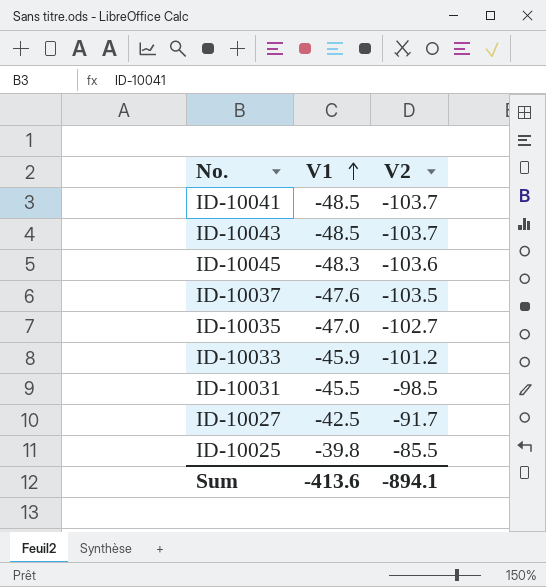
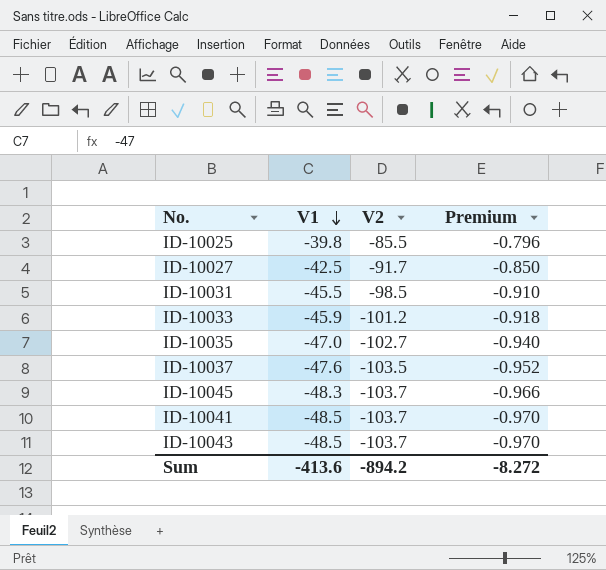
row order: V1 ascending -> V1 descending
column Premium | formula: none -> [V1] * 0.02
ID-10045 | V2: -103.6 -> -103.7
Sum | V2: -894.1 -> -894.2

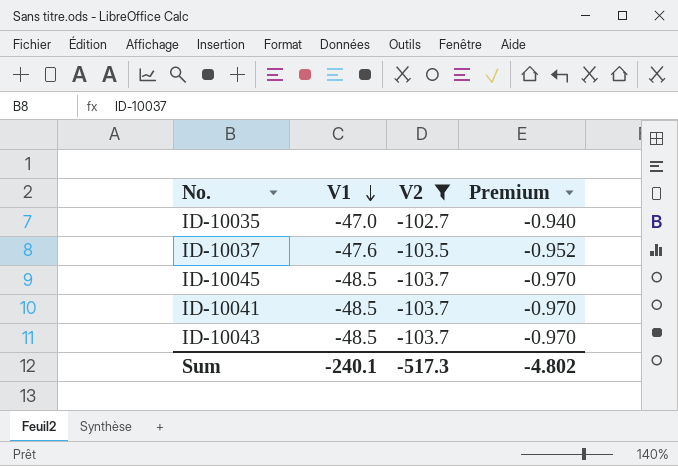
filter: none -> V2 <= -102.7
ID-10045 | V1: -48.3 -> -48.5
ID-10045 | Premium: -0.966 -> -0.970
Sum | V1: -413.6 -> -240.1
Sum | V2: -894.2 -> -517.3
Sum | Premium: -8.272 -> -4.802

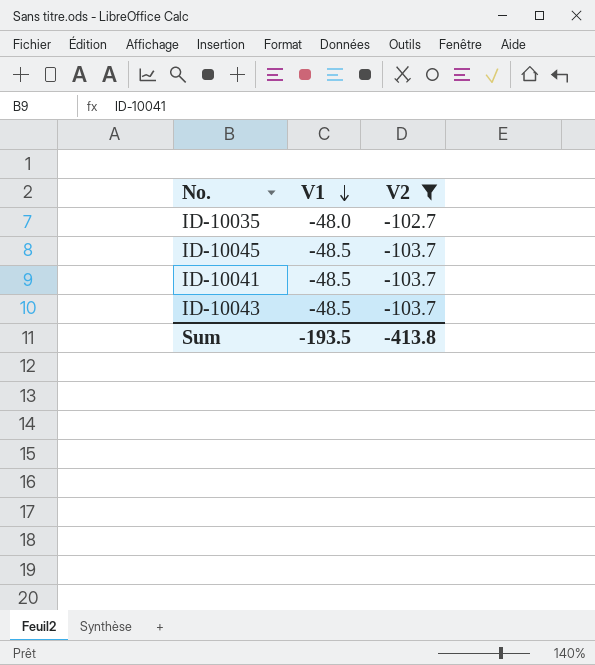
column Premium | formula: [V1] * 0.02 -> none
row ID-10037: -47.6 | -103.5 | -0.952 -> none
ID-10035 | V1: -47.0 -> -48.0
Sum | V1: -240.1 -> -193.5
Sum | V2: -517.3 -> -413.8

